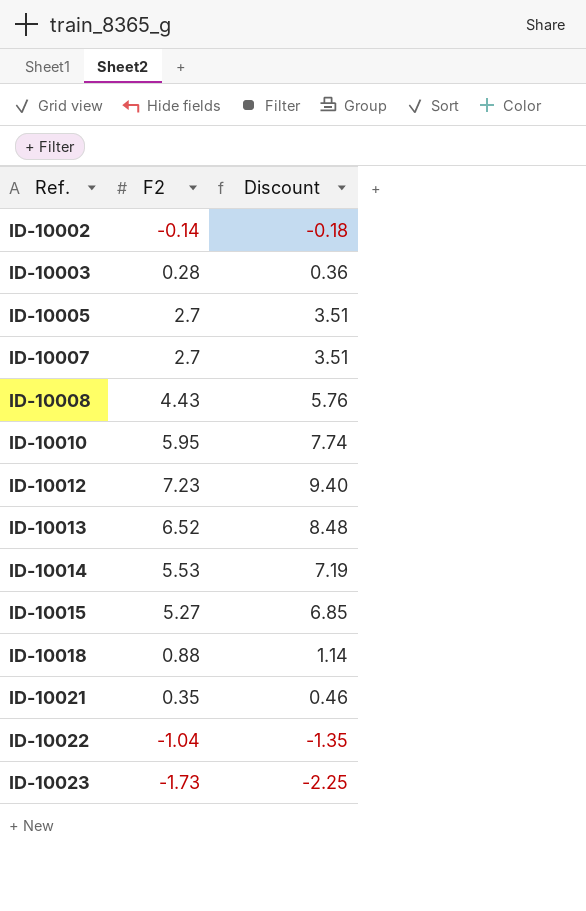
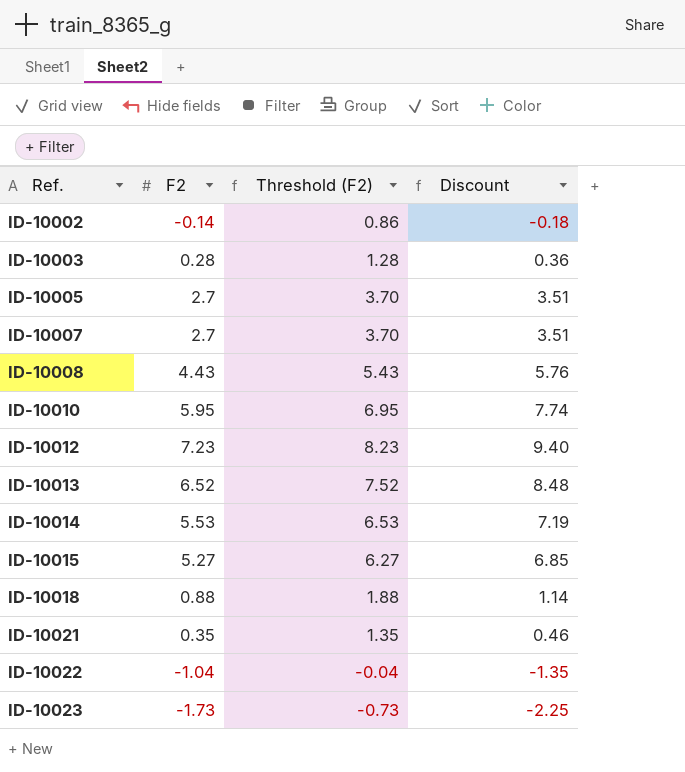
column Threshold (F2) | formula: none -> [F2] + 1

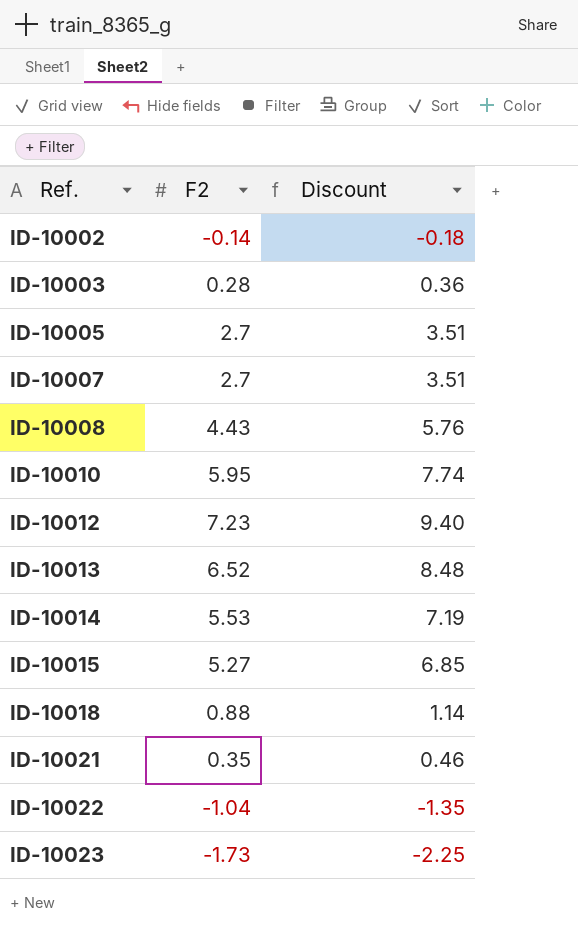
column Threshold (F2) | formula: [F2] + 1 -> none

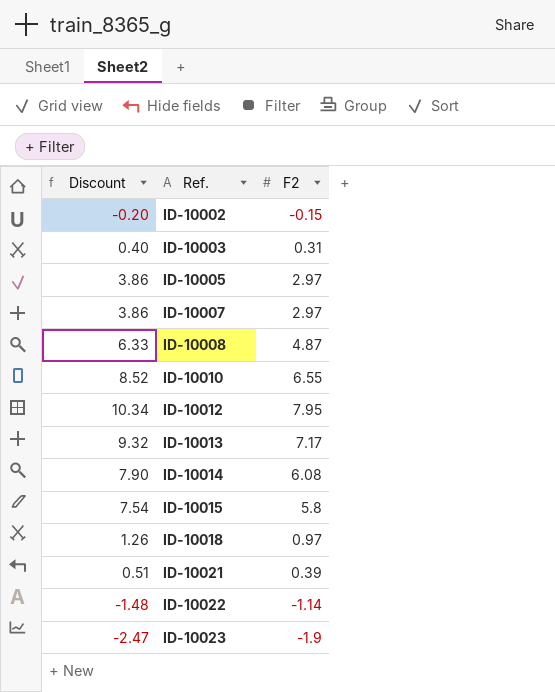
column Discount | position: 3 -> 1
ID-10002 | Discount: -0.18 -> -0.20
ID-10002 | F2: -0.14 -> -0.15
ID-10003 | Discount: 0.36 -> 0.40
ID-10003 | F2: 0.28 -> 0.31
ID-10005 | Discount: 3.51 -> 3.86
ID-10005 | F2: 2.7 -> 2.97
ID-10007 | Discount: 3.51 -> 3.86
ID-10007 | F2: 2.7 -> 2.97
ID-10008 | Discount: 5.76 -> 6.33
ID-10008 | F2: 4.43 -> 4.87
ID-10010 | Discount: 7.74 -> 8.52
ID-10010 | F2: 5.95 -> 6.55
ID-10012 | Discount: 9.40 -> 10.34
ID-10012 | F2: 7.23 -> 7.95
ID-10013 | Discount: 8.48 -> 9.32
ID-10013 | F2: 6.52 -> 7.17
ID-10014 | Discount: 7.19 -> 7.90
ID-10014 | F2: 5.53 -> 6.08
ID-10015 | Discount: 6.85 -> 7.54
ID-10015 | F2: 5.27 -> 5.8
ID-10018 | Discount: 1.14 -> 1.26
ID-10018 | F2: 0.88 -> 0.97
ID-10021 | Discount: 0.46 -> 0.51
ID-10021 | F2: 0.35 -> 0.39
ID-10022 | Discount: -1.35 -> -1.48
ID-10022 | F2: -1.04 -> -1.14
ID-10023 | Discount: -2.25 -> -2.47
ID-10023 | F2: -1.73 -> -1.9

